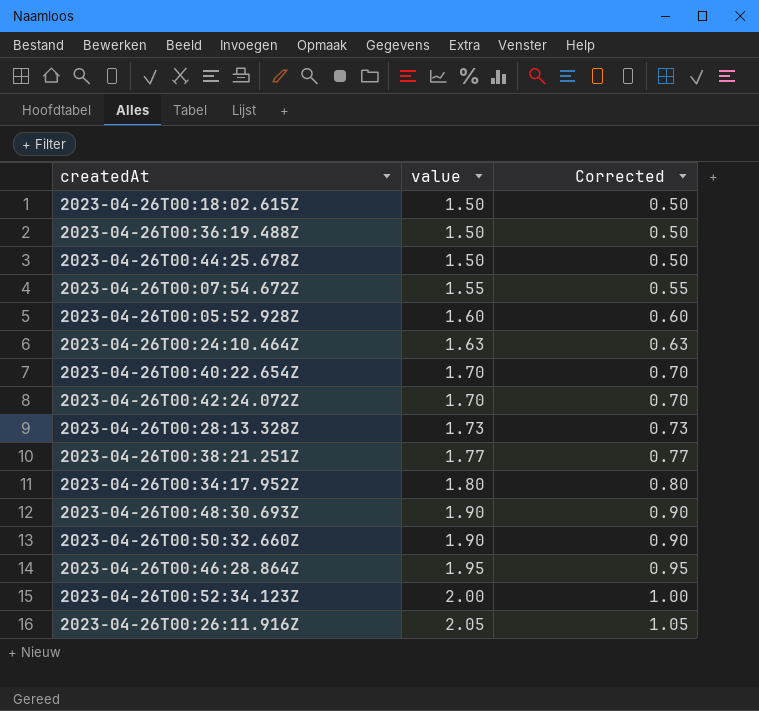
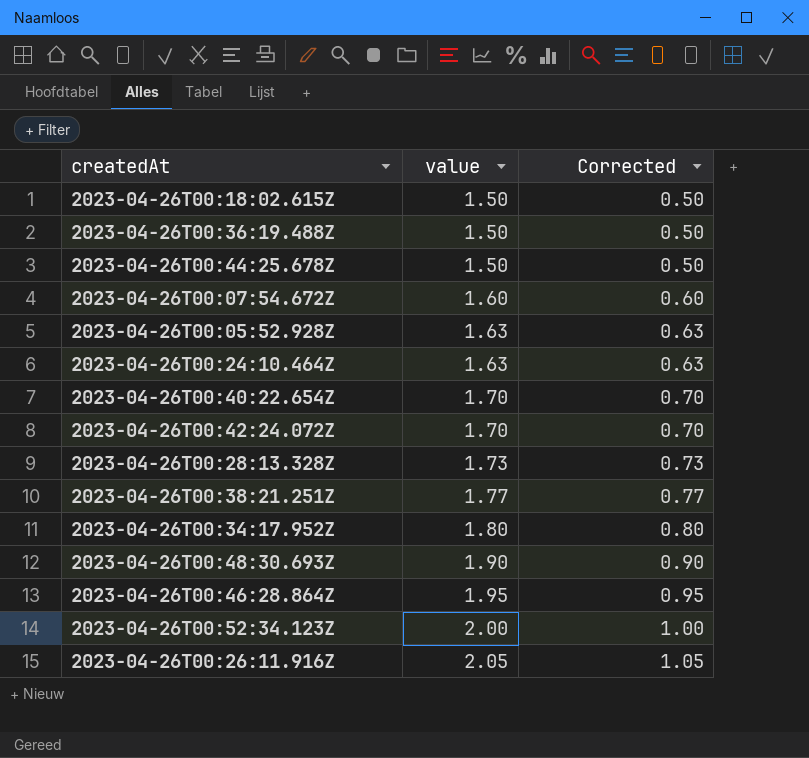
row 2023-04-26T00:50:32.660Z: 1.90 | 0.90 -> none
2023-04-26T00:07:54.672Z | value: 1.55 -> 1.60
2023-04-26T00:07:54.672Z | Corrected: 0.55 -> 0.60
2023-04-26T00:05:52.928Z | value: 1.60 -> 1.63
2023-04-26T00:05:52.928Z | Corrected: 0.60 -> 0.63

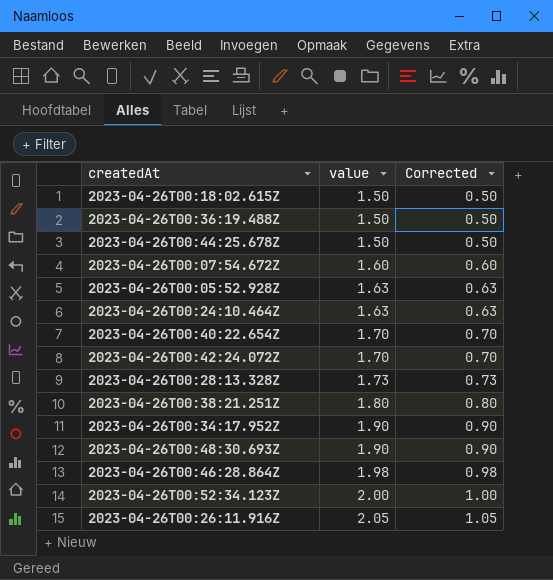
2023-04-26T00:38:21.251Z | value: 1.77 -> 1.80
2023-04-26T00:38:21.251Z | Corrected: 0.77 -> 0.80
2023-04-26T00:34:17.952Z | value: 1.80 -> 1.90
2023-04-26T00:34:17.952Z | Corrected: 0.80 -> 0.90
2023-04-26T00:46:28.864Z | value: 1.95 -> 1.98
2023-04-26T00:46:28.864Z | Corrected: 0.95 -> 0.98

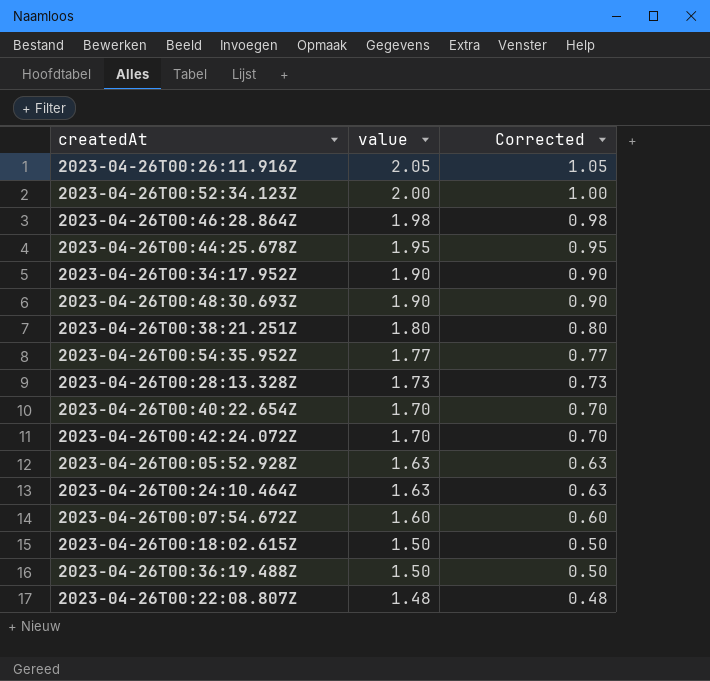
row order: value ascending -> value descending
2023-04-26T00:44:25.678Z | value: 1.50 -> 1.95
2023-04-26T00:44:25.678Z | Corrected: 0.50 -> 0.95
row 2023-04-26T00:54:35.952Z: none -> 1.77 | 0.77
row 2023-04-26T00:22:08.807Z: none -> 1.48 | 0.48

